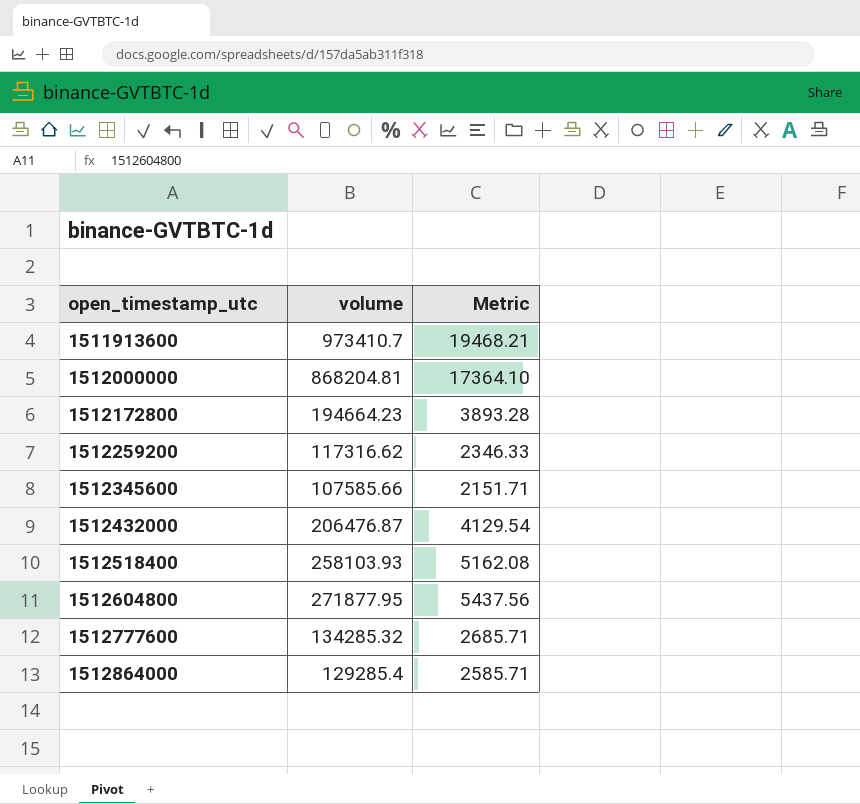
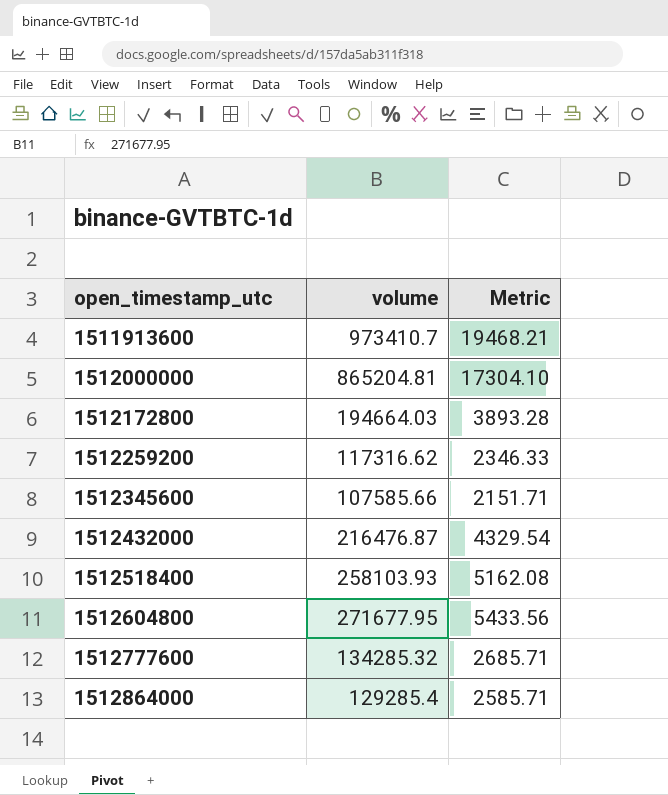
1512000000 | volume: 868204.81 -> 865204.81
1512000000 | Metric: 17364.10 -> 17304.10
1512172800 | volume: 194664.23 -> 194664.03
1512432000 | volume: 206476.87 -> 216476.87
1512432000 | Metric: 4129.54 -> 4329.54
1512604800 | volume: 271877.95 -> 271677.95
1512604800 | Metric: 5437.56 -> 5433.56

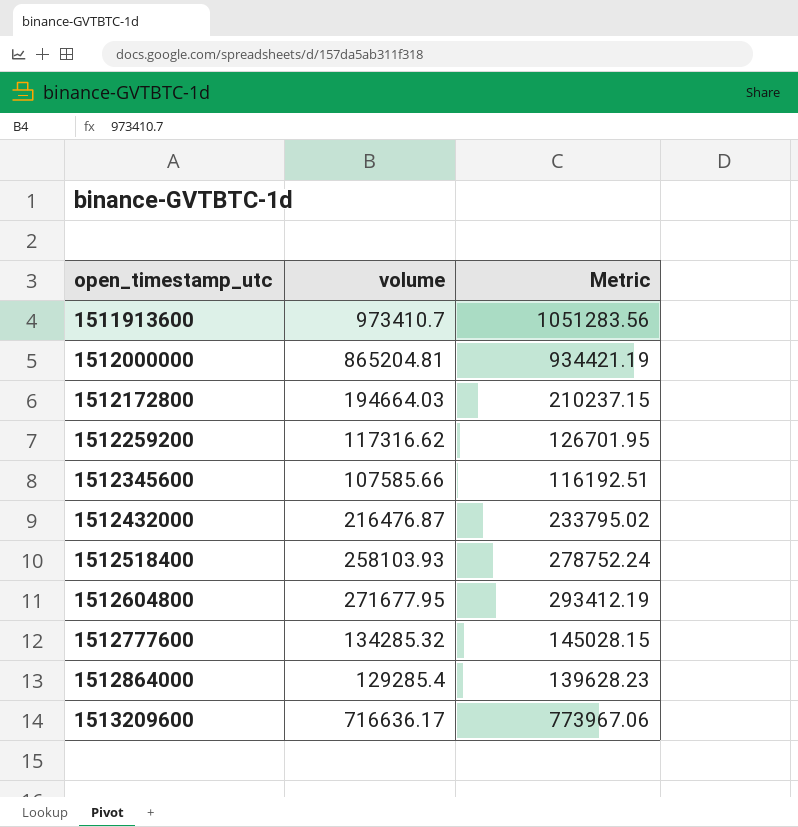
column Metric | formula: [volume] * 0.02 -> [volume] * 1.08
row 1513209600: none -> 716636.17 | 773967.06

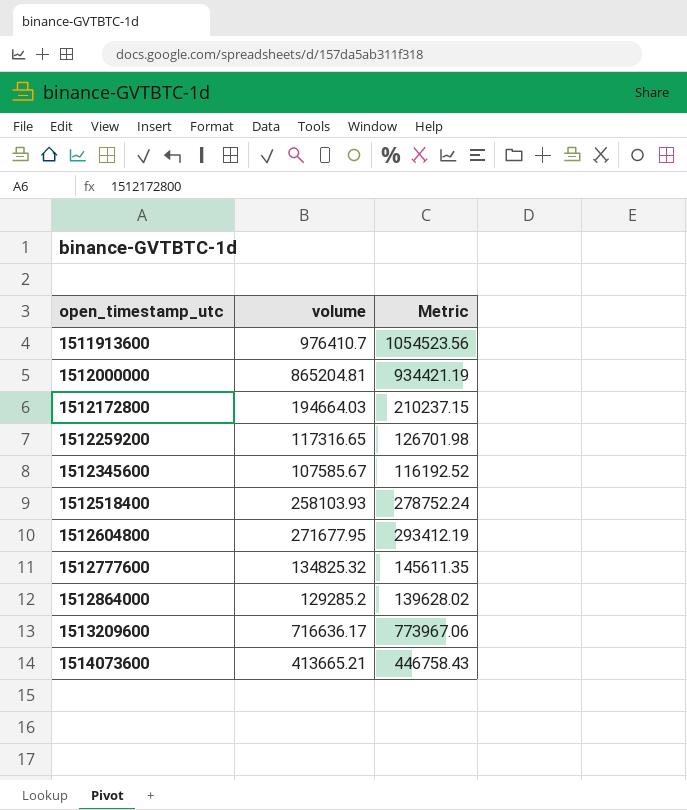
row 1512432000: 216476.87 | 233795.02 -> none
1511913600 | volume: 973410.7 -> 976410.7
1511913600 | Metric: 1051283.56 -> 1054523.56
1512259200 | volume: 117316.62 -> 117316.65
1512259200 | Metric: 126701.95 -> 126701.98
1512345600 | volume: 107585.66 -> 107585.67
1512345600 | Metric: 116192.51 -> 116192.52
1512777600 | volume: 134285.32 -> 134825.32
1512777600 | Metric: 145028.15 -> 145611.35
1512864000 | volume: 129285.4 -> 129285.2
1512864000 | Metric: 139628.23 -> 139628.02
row 1514073600: none -> 413665.21 | 446758.43

